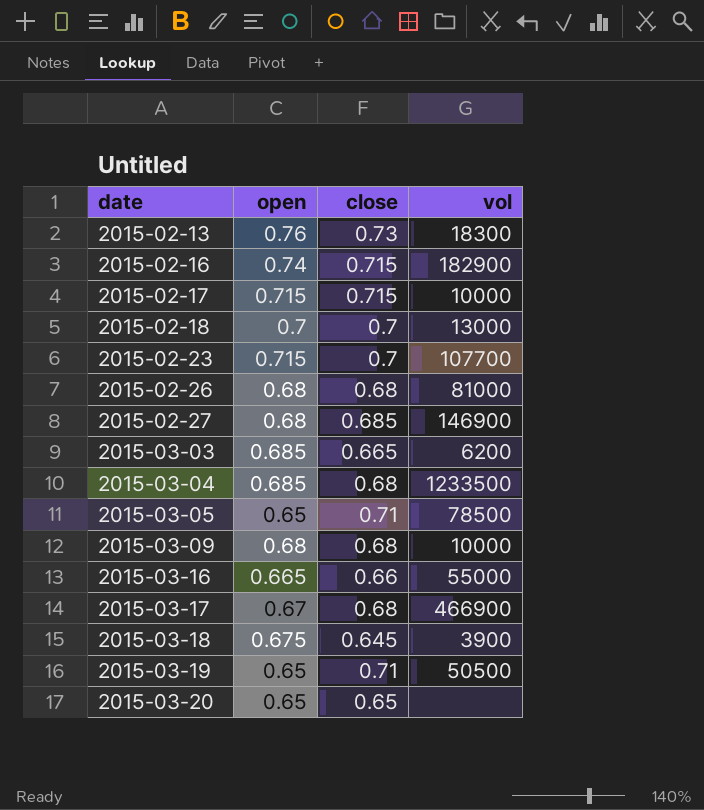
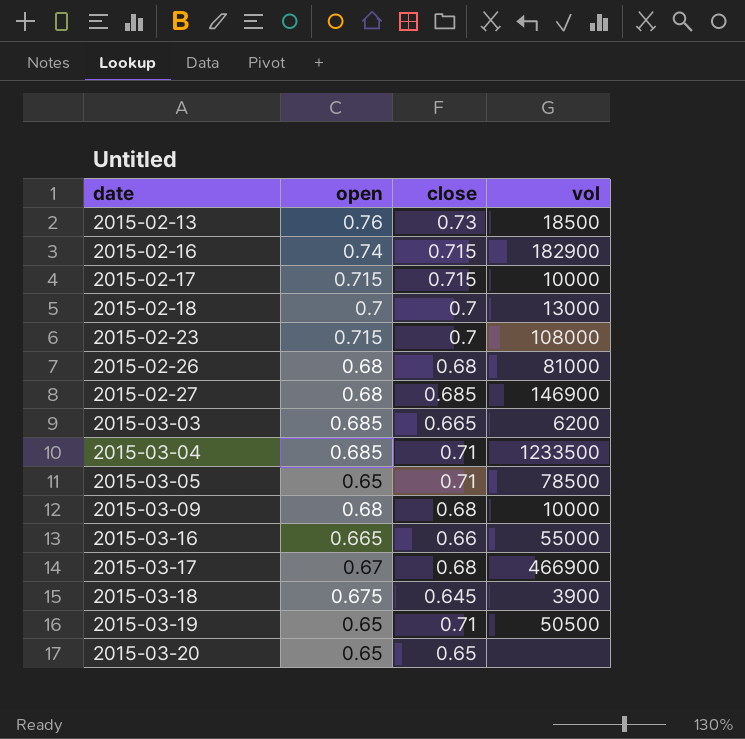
2015-02-13 | vol: 18300 -> 18500
2015-02-23 | vol: 107700 -> 108000
2015-03-04 | close: 0.68 -> 0.71

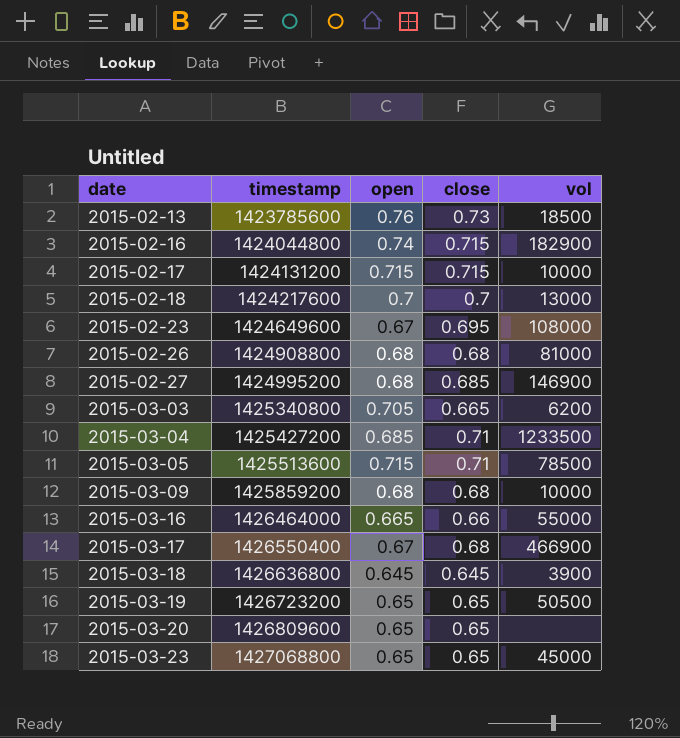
column timestamp | position: none -> 2
2015-02-23 | open: 0.715 -> 0.67
2015-02-23 | close: 0.7 -> 0.695
2015-03-03 | open: 0.685 -> 0.705
2015-03-05 | open: 0.65 -> 0.715
2015-03-18 | open: 0.675 -> 0.645
2015-03-19 | close: 0.71 -> 0.65
row 2015-03-23: none -> 1427068800 | 0.65 | 0.65 | 45000

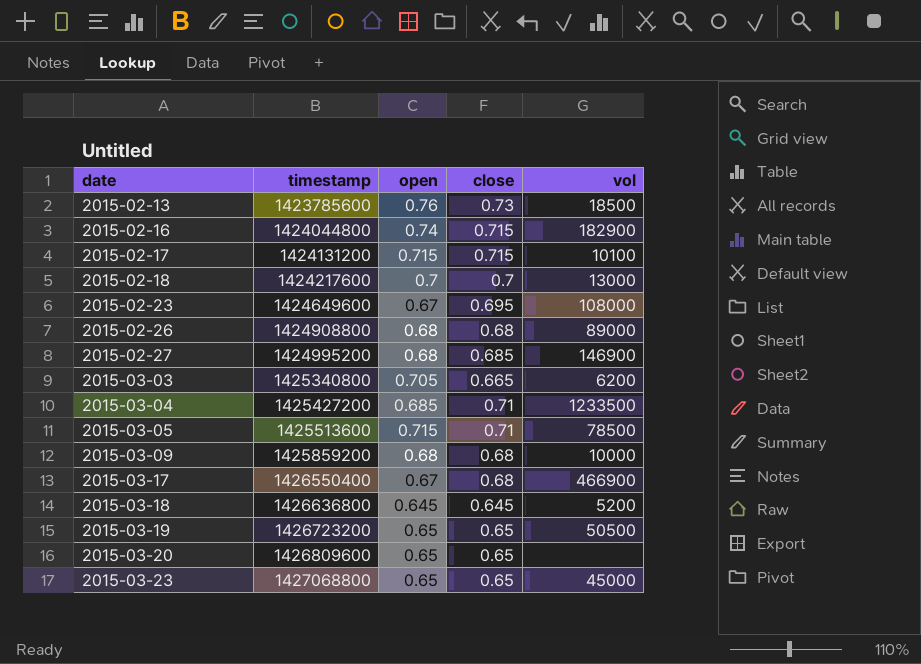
row 2015-03-16: 1426464000 | 0.665 | 0.66 | 55000 -> none
2015-02-17 | vol: 10000 -> 10100
2015-02-26 | vol: 81000 -> 89000
2015-03-18 | vol: 3900 -> 5200

